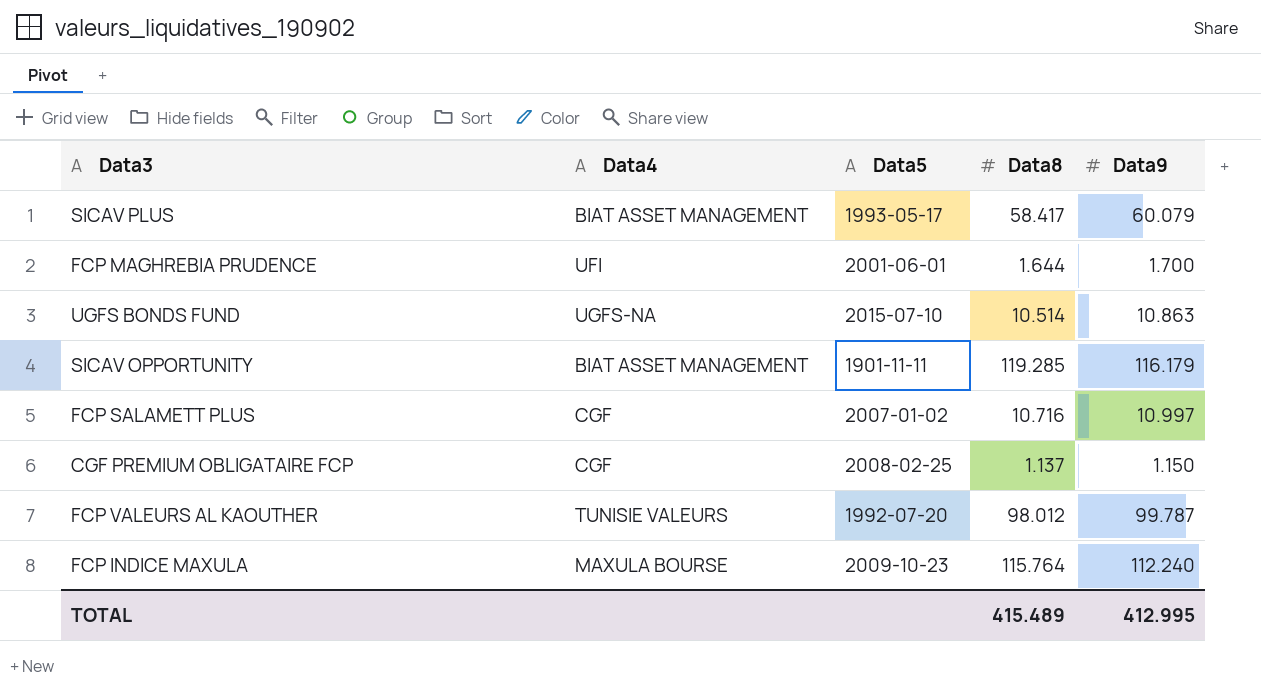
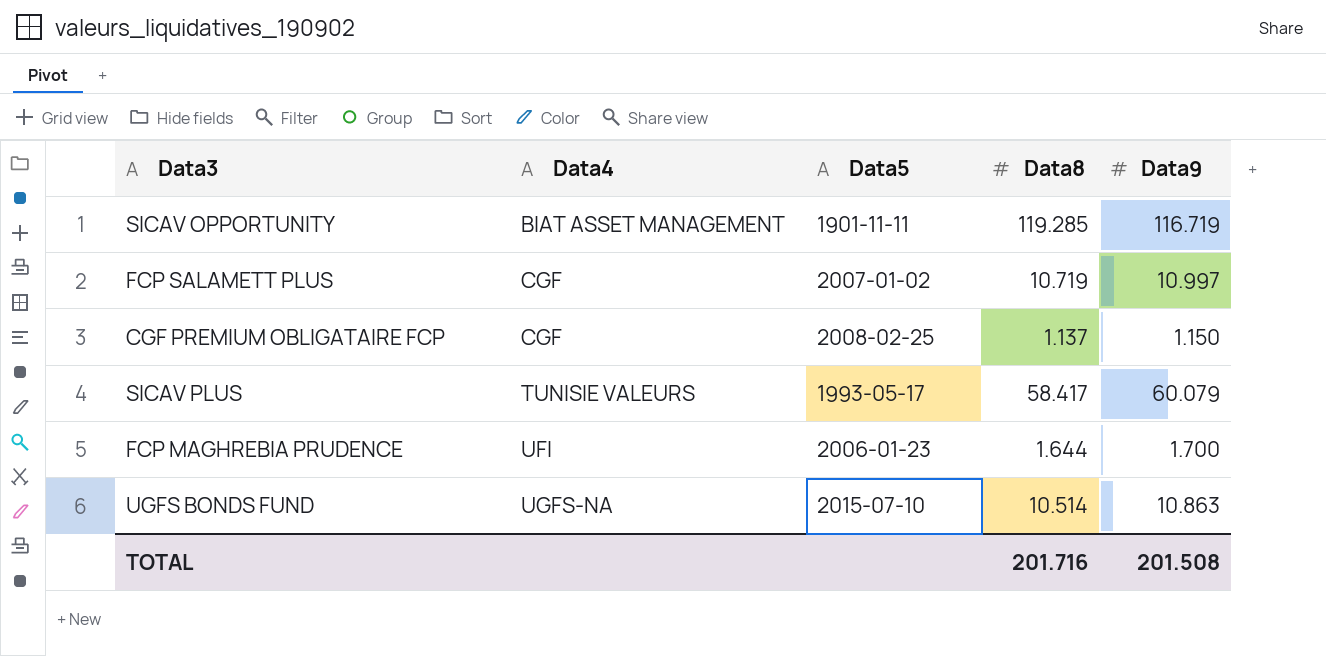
row order: none -> Data4 ascending
row FCP VALEURS AL KAOUTHER: TUNISIE VALEURS | 1992-07-20 | 98.012 | 99.787 -> none
row FCP INDICE MAXULA: MAXULA BOURSE | 2009-10-23 | 115.764 | 112.240 -> none
SICAV OPPORTUNITY | Data9: 116.179 -> 116.719
FCP SALAMETT PLUS | Data8: 10.716 -> 10.719
SICAV PLUS | Data4: BIAT ASSET MANAGEMENT -> TUNISIE VALEURS
FCP MAGHREBIA PRUDENCE | Data5: 2001-06-01 -> 2006-01-23
TOTAL | Data8: 415.489 -> 201.716
TOTAL | Data9: 412.995 -> 201.508

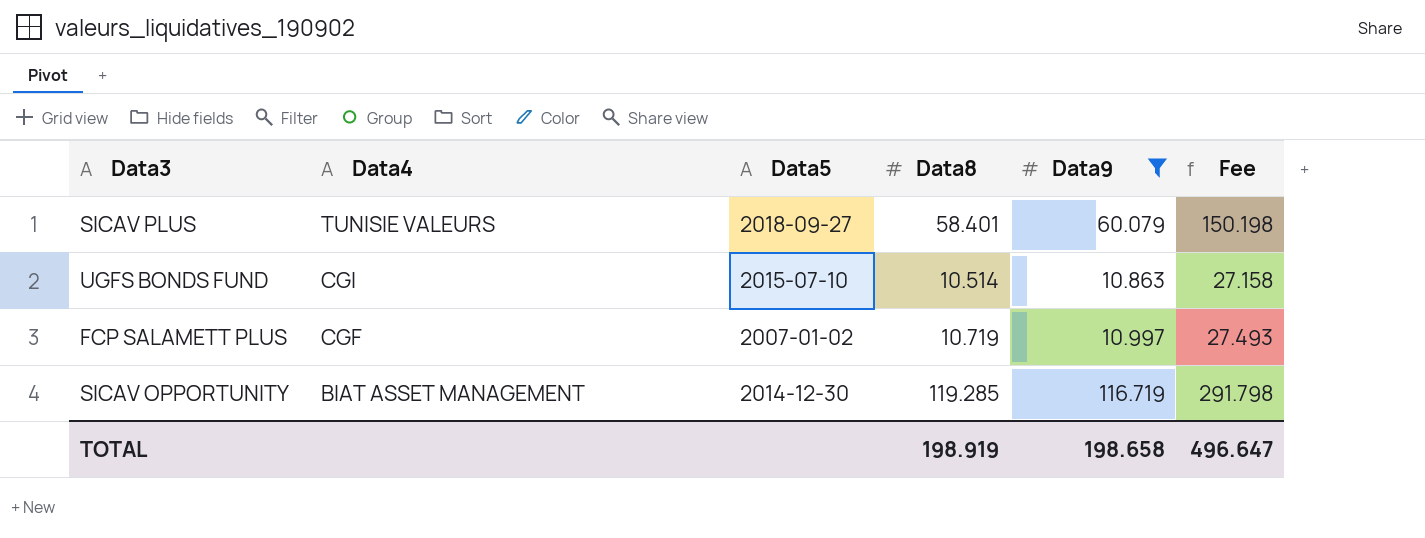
filter: none -> Data9 >= 10.863
row order: Data4 ascending -> Data4 descending
column Fee | formula: none -> [Data9] * 2.5
SICAV PLUS | Data5: 1993-05-17 -> 2018-09-27
SICAV PLUS | Data8: 58.417 -> 58.401
UGFS BONDS FUND | Data4: UGFS-NA -> CGI
SICAV OPPORTUNITY | Data5: 1901-11-11 -> 2014-12-30
TOTAL | Data8: 201.716 -> 198.919
TOTAL | Data9: 201.508 -> 198.658

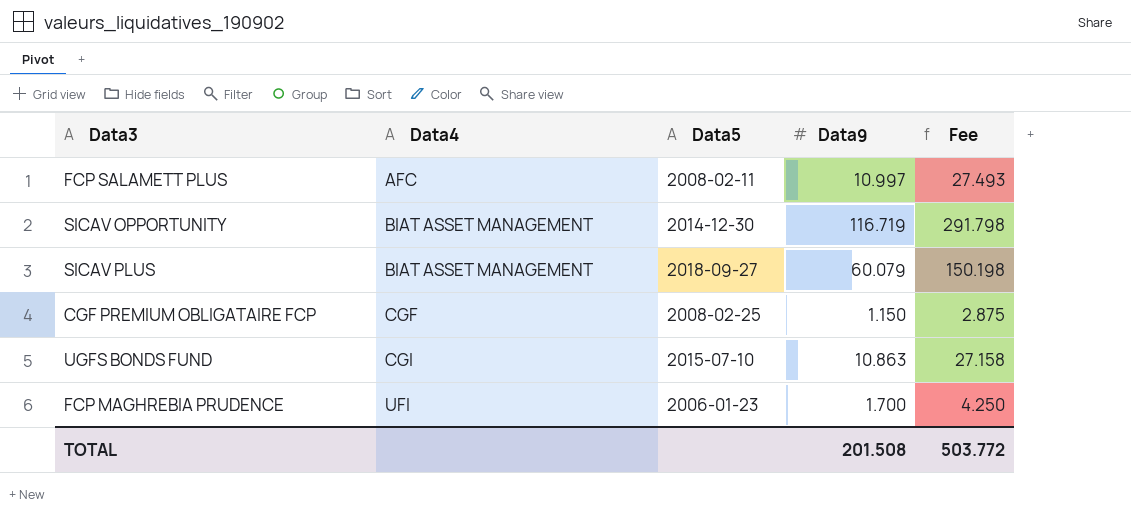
filter: Data9 >= 10.863 -> none
row order: Data4 descending -> Data4 ascending
column Data8 | position: 4 -> none
FCP SALAMETT PLUS | Data4: CGF -> AFC
FCP SALAMETT PLUS | Data5: 2007-01-02 -> 2008-02-11
SICAV PLUS | Data4: TUNISIE VALEURS -> BIAT ASSET MANAGEMENT
TOTAL | Data9: 198.658 -> 201.508
TOTAL | Fee: 496.647 -> 503.772

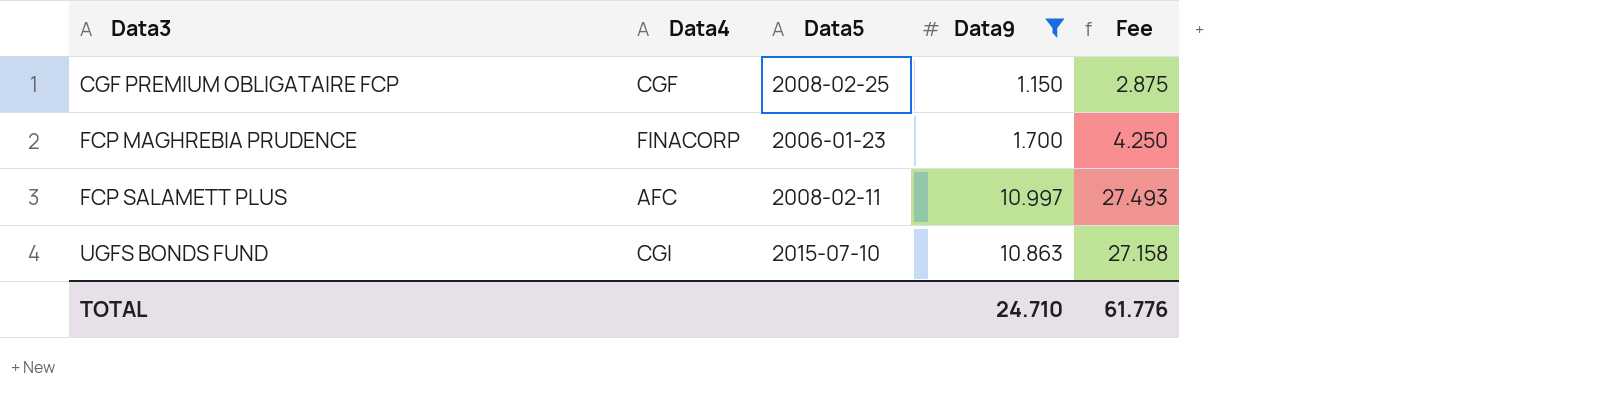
filter: none -> Data9 <= 10.997
row order: Data4 ascending -> Data3 ascending
FCP MAGHREBIA PRUDENCE | Data4: UFI -> FINACORP
TOTAL | Data9: 201.508 -> 24.710
TOTAL | Fee: 503.772 -> 61.776

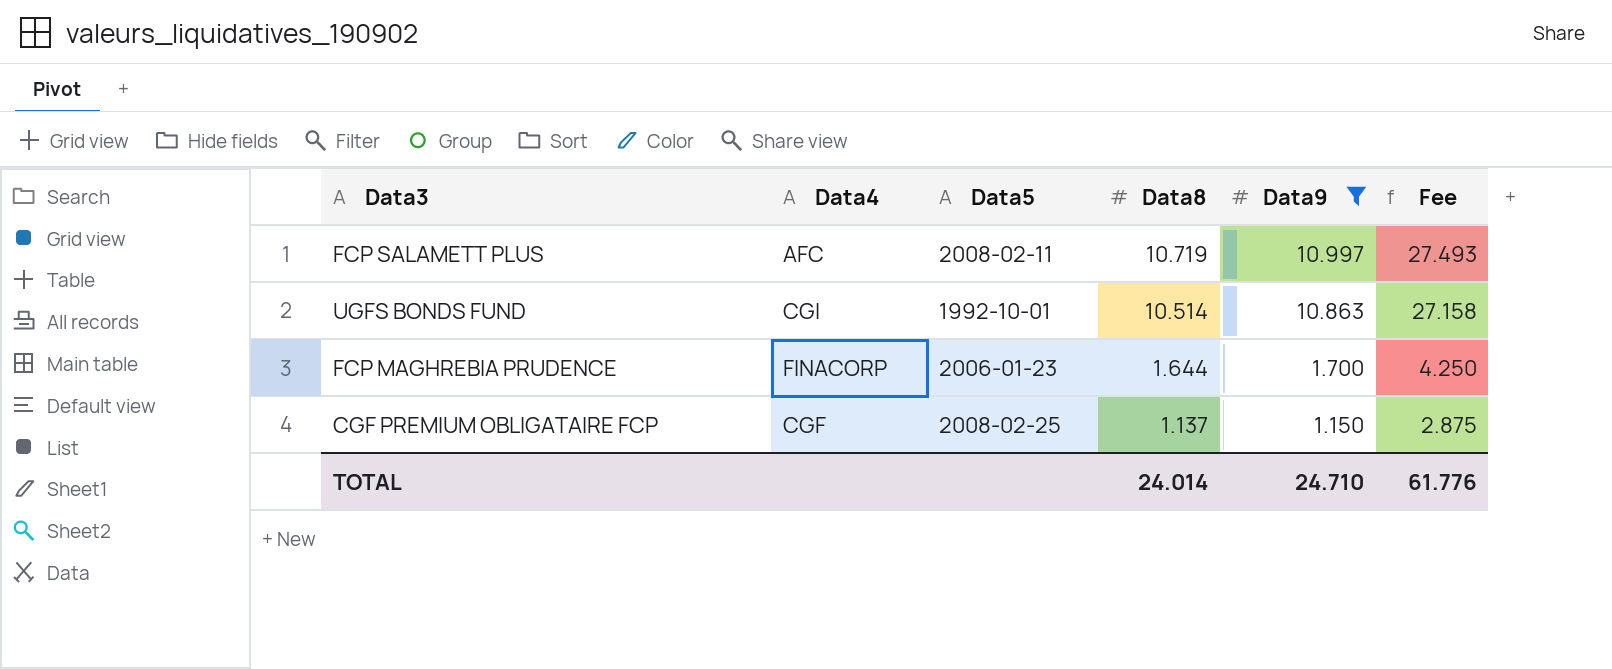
row order: Data3 ascending -> Data8 descending
column Data8 | position: none -> 4
UGFS BONDS FUND | Data5: 2015-07-10 -> 1992-10-01

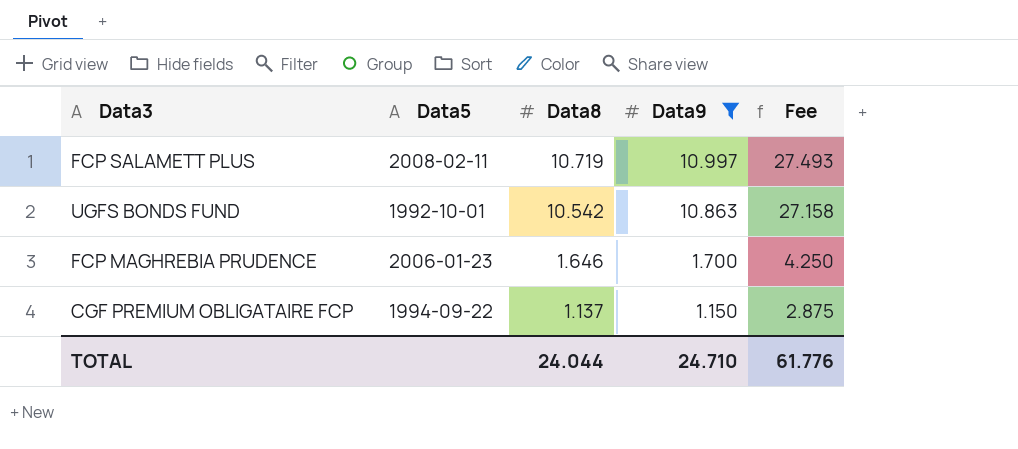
column Data4 | position: 2 -> none
UGFS BONDS FUND | Data8: 10.514 -> 10.542
FCP MAGHREBIA PRUDENCE | Data8: 1.644 -> 1.646
CGF PREMIUM OBLIGATAIRE FCP | Data5: 2008-02-25 -> 1994-09-22
TOTAL | Data8: 24.014 -> 24.044

